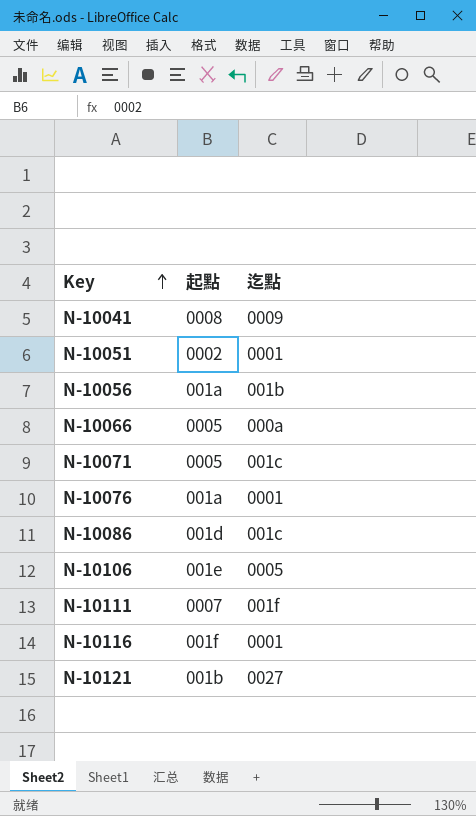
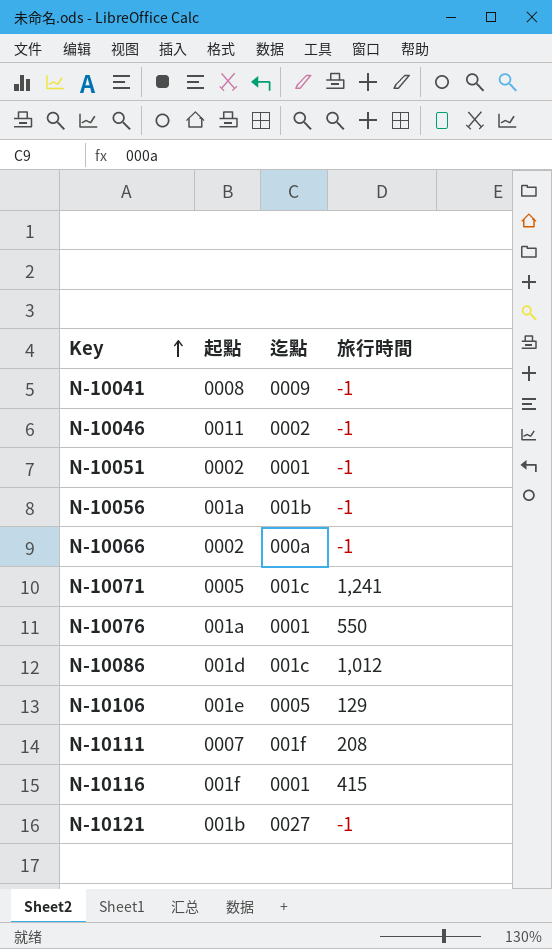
column 旅行時間 | position: none -> 4
row N-10046: none -> 0011 | 0002 | -1
N-10066 | 起點: 0005 -> 0002

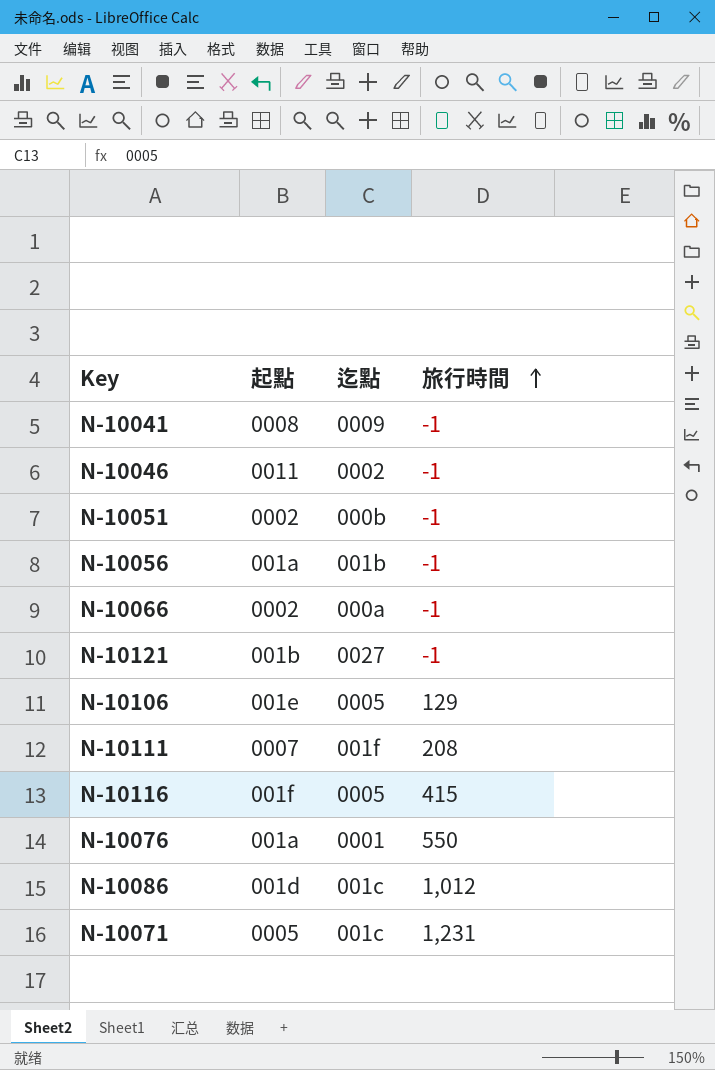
row order: Key ascending -> 旅行時間 ascending
N-10051 | 迄點: 0001 -> 000b
N-10116 | 迄點: 0001 -> 0005
N-10071 | 旅行時間: 1,241 -> 1,231

